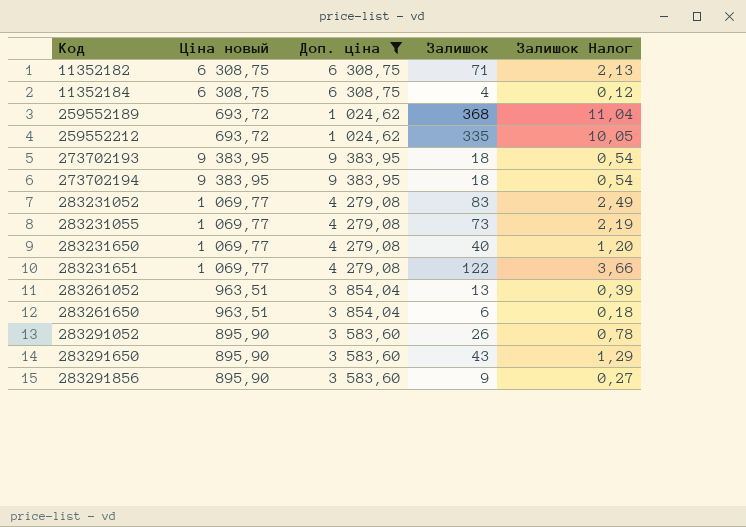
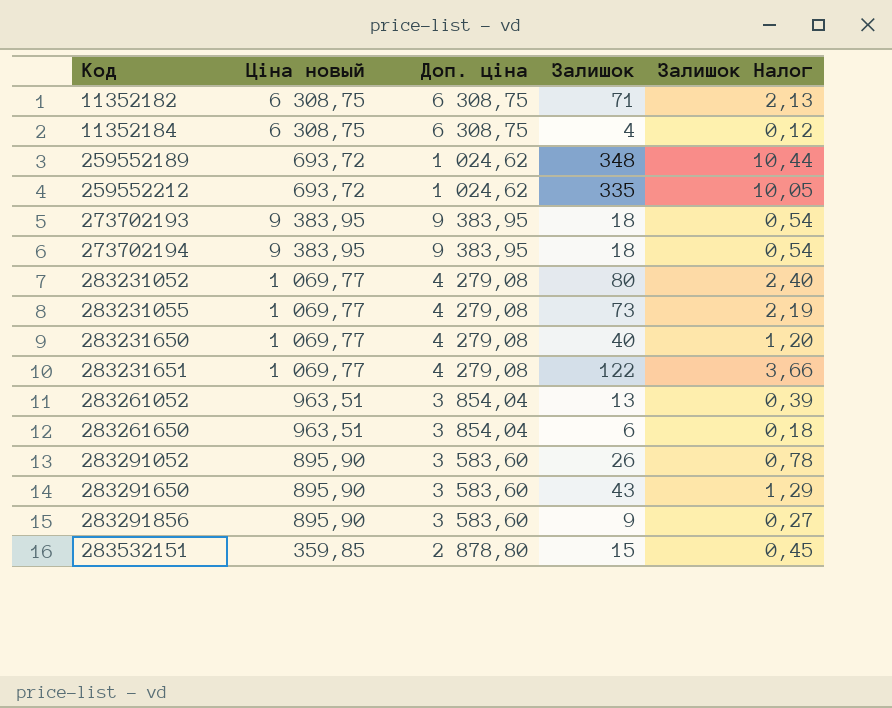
filter: Доп. ціна != 2 878,80 -> none
259552189 | Залишок: 368 -> 348
259552189 | Залишок Налог: 11,04 -> 10,44
283231052 | Залишок: 83 -> 80
283231052 | Залишок Налог: 2,49 -> 2,40

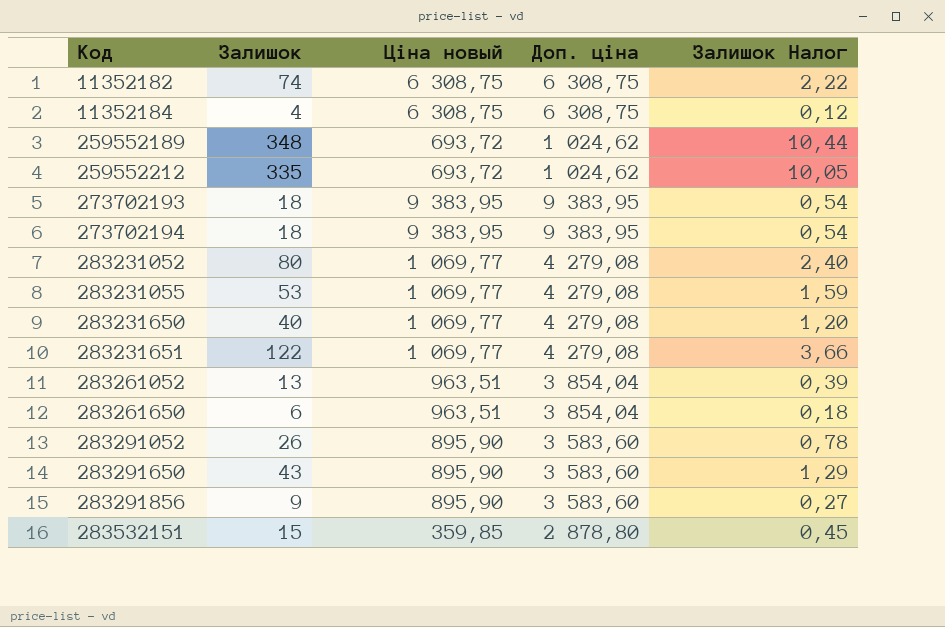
column Залишок | position: 4 -> 2
11352182 | Залишок: 71 -> 74
11352182 | Залишок Налог: 2,13 -> 2,22
283231055 | Залишок: 73 -> 53
283231055 | Залишок Налог: 2,19 -> 1,59

